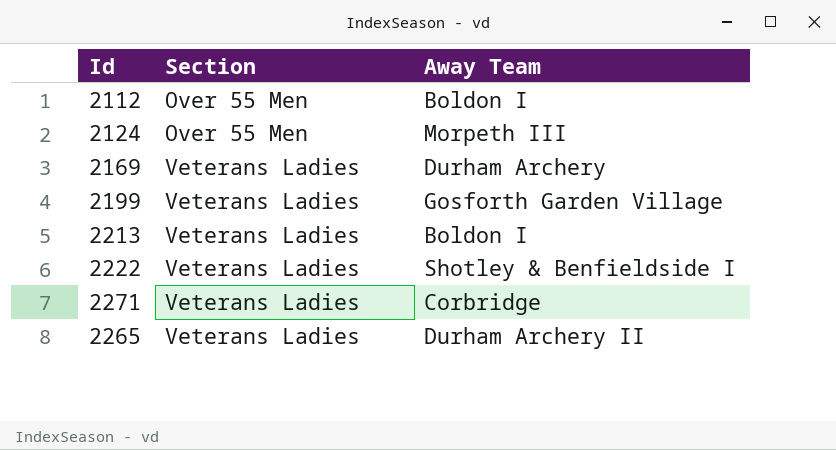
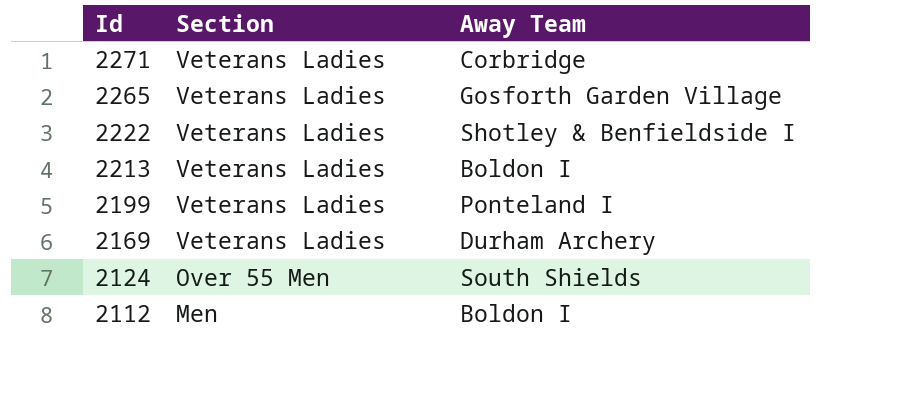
row order: Section ascending -> Id descending
2265 | Away Team: Durham Archery II -> Gosforth Garden Village
2199 | Away Team: Gosforth Garden Village -> Ponteland I
2124 | Away Team: Morpeth III -> South Shields
2112 | Section: Over 55 Men -> Men

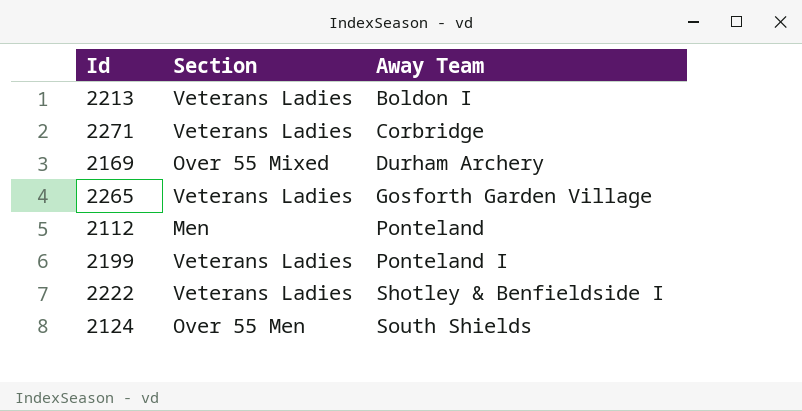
row order: Id descending -> Away Team ascending
2169 | Section: Veterans Ladies -> Over 55 Mixed
2112 | Away Team: Boldon I -> Ponteland

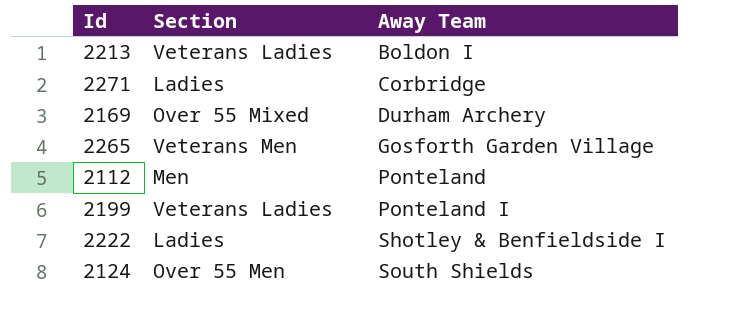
2271 | Section: Veterans Ladies -> Ladies
2265 | Section: Veterans Ladies -> Veterans Men
2222 | Section: Veterans Ladies -> Ladies

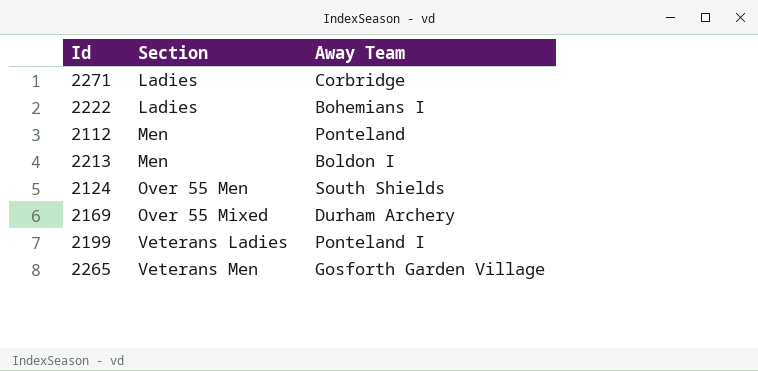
row order: Away Team ascending -> Section ascending
2222 | Away Team: Shotley & Benfieldside I -> Bohemians I
2213 | Section: Veterans Ladies -> Men

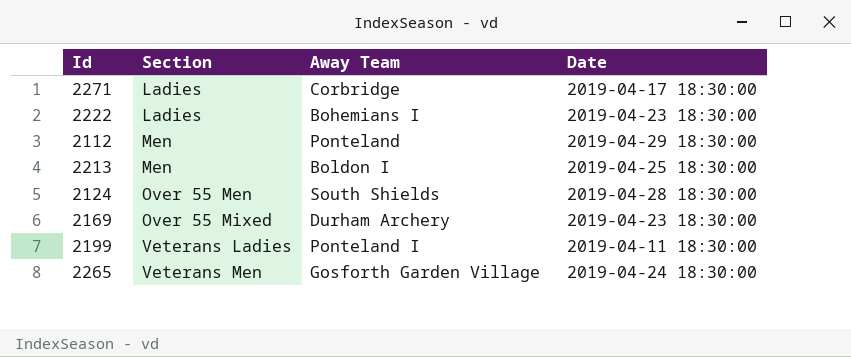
column Date | position: none -> 4

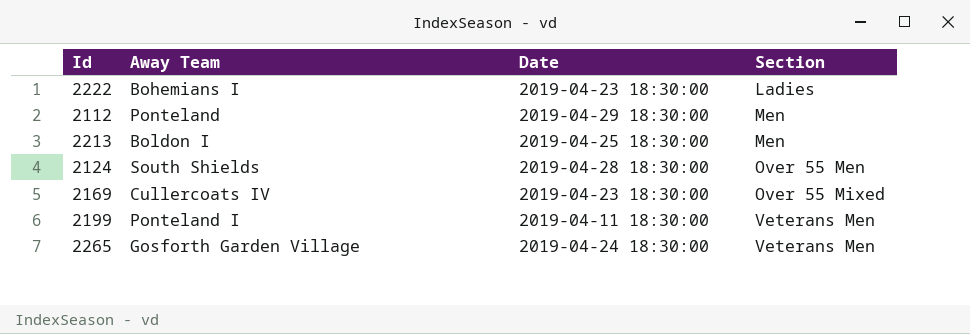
column Section | position: 2 -> 4
row 2271: Ladies | Corbridge | 2019-04-17 18:30:00 -> none
2169 | Away Team: Durham Archery -> Cullercoats IV
2199 | Section: Veterans Ladies -> Veterans Men

